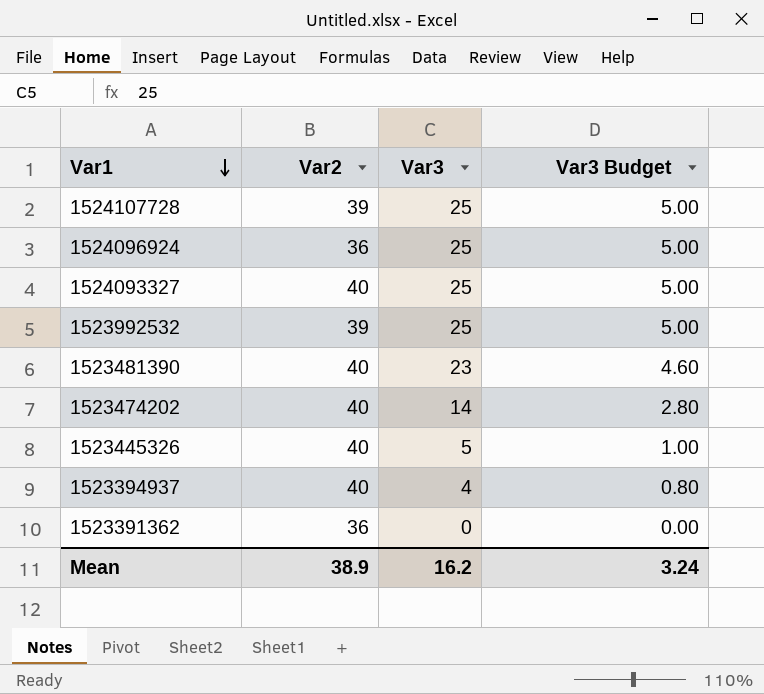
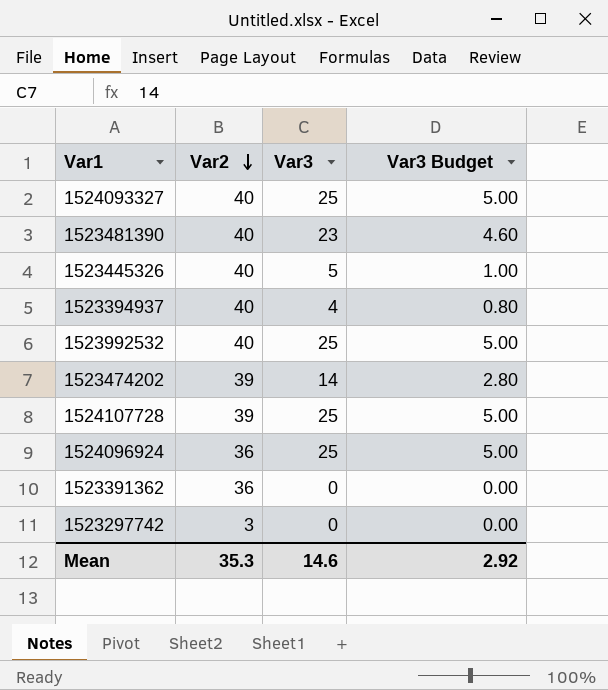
row order: Var1 descending -> Var2 descending
1523992532 | Var2: 39 -> 40
1523474202 | Var2: 40 -> 39
row 1523297742: none -> 3 | 0 | 0.00
Mean | Var2: 38.9 -> 35.3
Mean | Var3: 16.2 -> 14.6
Mean | Var3 Budget: 3.24 -> 2.92

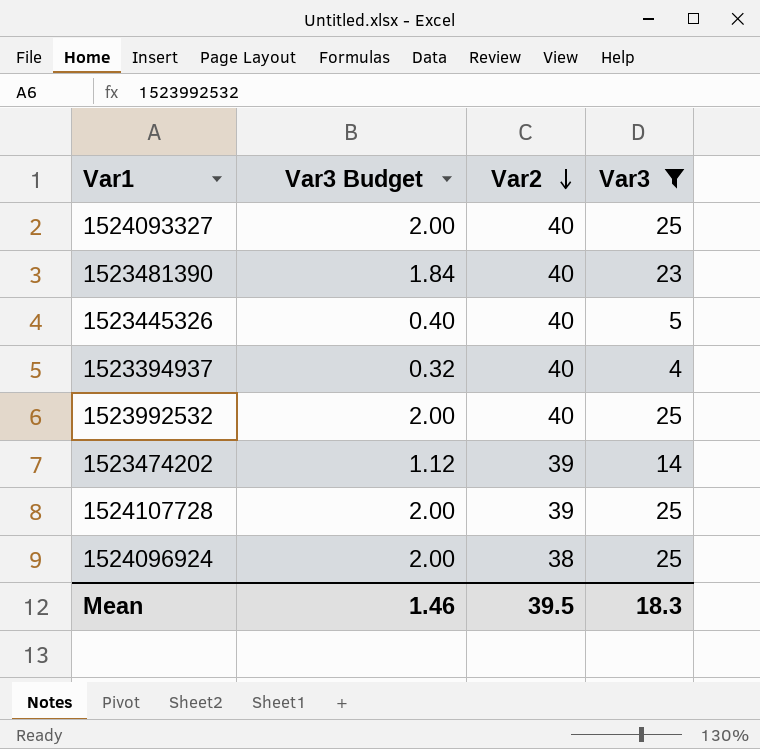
filter: none -> Var3 != 0
column Var3 Budget | formula: [Var3] * 0.2 -> [Var3] * 0.08
column Var3 Budget | position: 4 -> 2
1524096924 | Var2: 36 -> 38
Mean | Var3 Budget: 2.92 -> 1.46
Mean | Var2: 35.3 -> 39.5
Mean | Var3: 14.6 -> 18.3

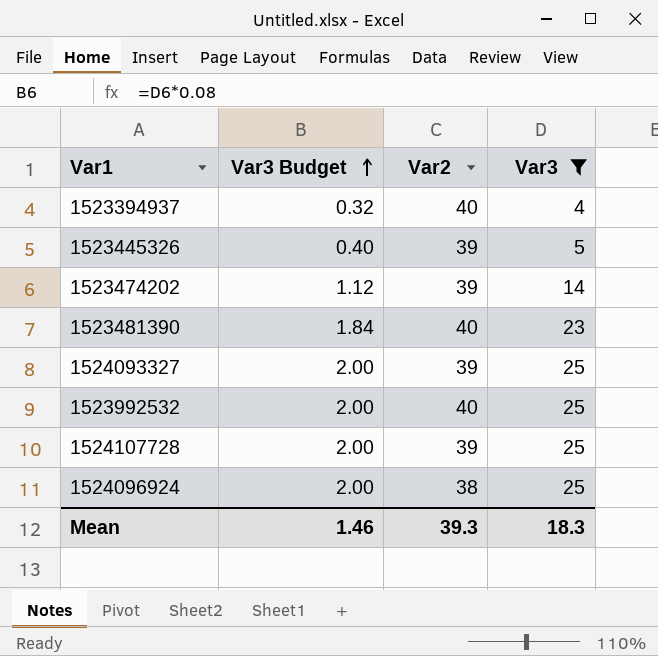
row order: Var2 descending -> Var3 Budget ascending
1523445326 | Var2: 40 -> 39
1524093327 | Var2: 40 -> 39
Mean | Var2: 39.5 -> 39.3

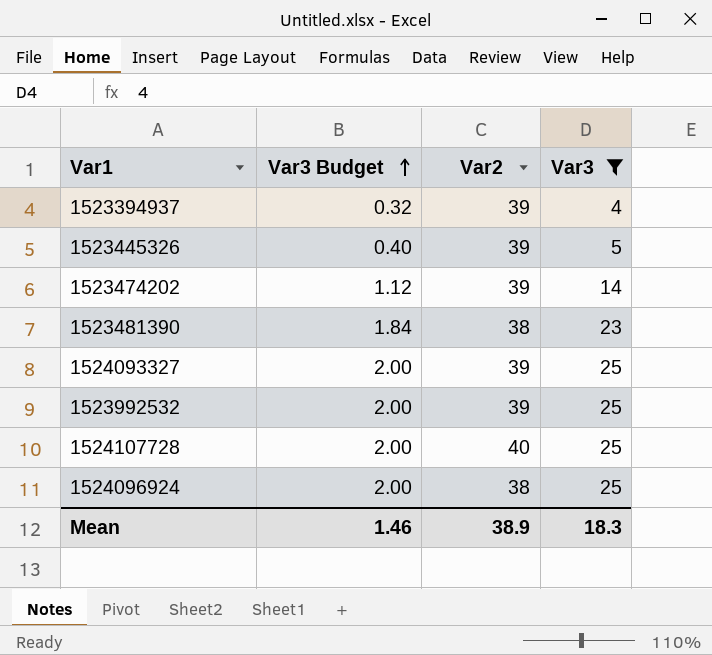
1523394937 | Var2: 40 -> 39
1523481390 | Var2: 40 -> 38
1523992532 | Var2: 40 -> 39
1524107728 | Var2: 39 -> 40
Mean | Var2: 39.3 -> 38.9

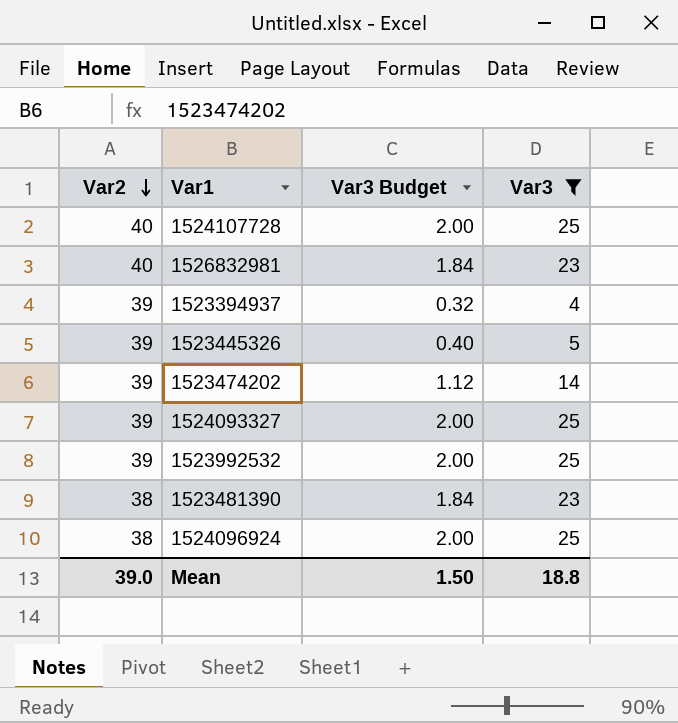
row order: Var3 Budget ascending -> Var2 descending
column Var2 | position: 3 -> 1
row 1526832981: none -> 40 | 1.84 | 23
Mean | Var2: 38.9 -> 39.0
Mean | Var3 Budget: 1.46 -> 1.50
Mean | Var3: 18.3 -> 18.8

